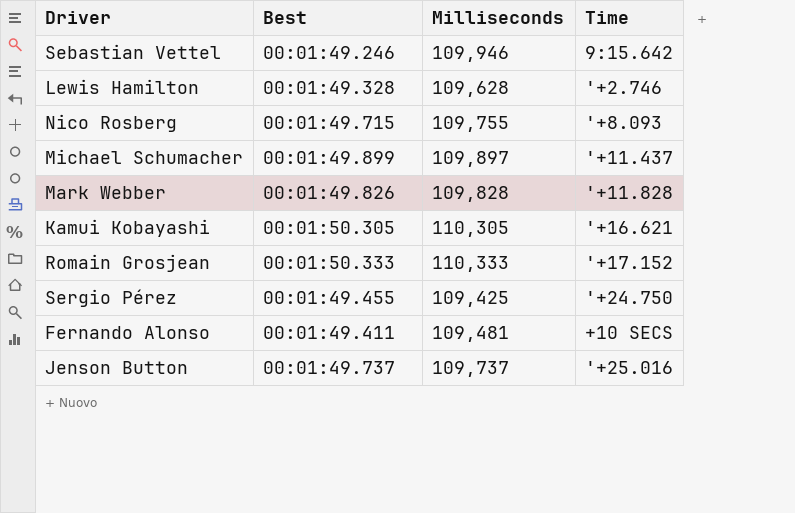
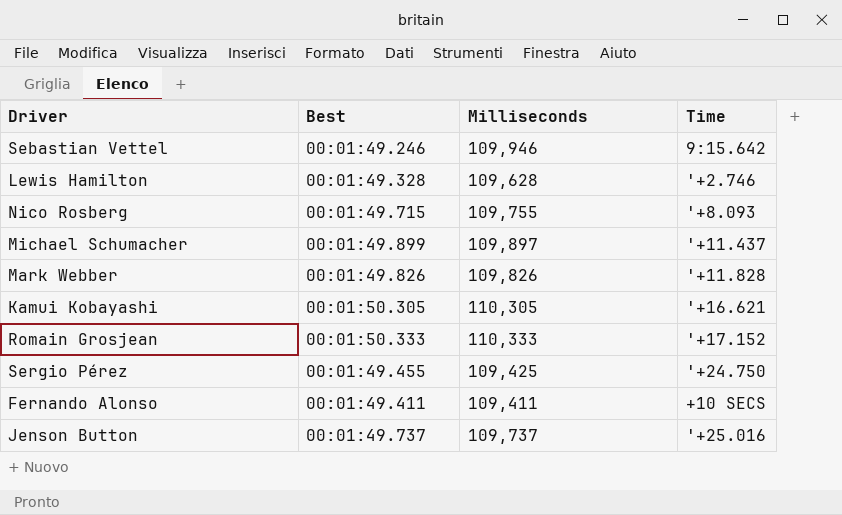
Mark Webber | Milliseconds: 109,828 -> 109,826
Fernando Alonso | Milliseconds: 109,481 -> 109,411

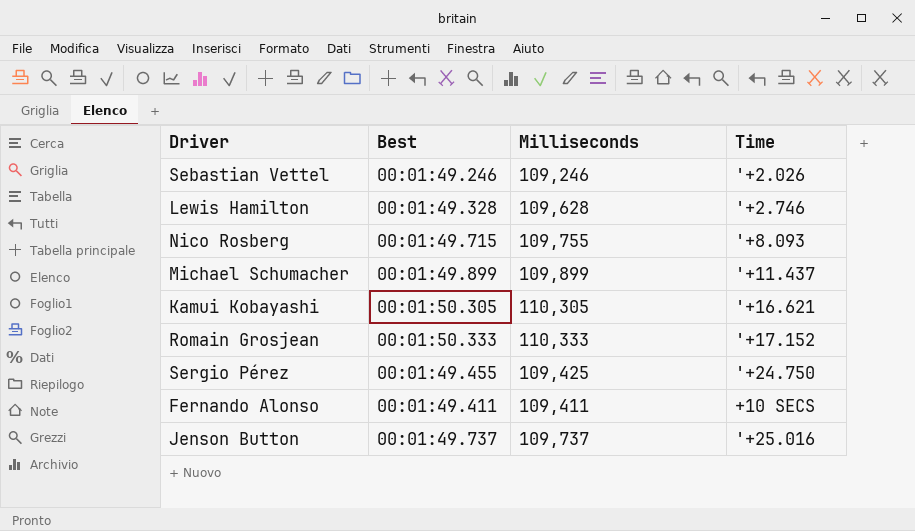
row Mark Webber: 00:01:49.826 | 109,826 | '+11.828 -> none
Sebastian Vettel | Milliseconds: 109,946 -> 109,246
Sebastian Vettel | Time: 9:15.642 -> '+2.026
Michael Schumacher | Milliseconds: 109,897 -> 109,899

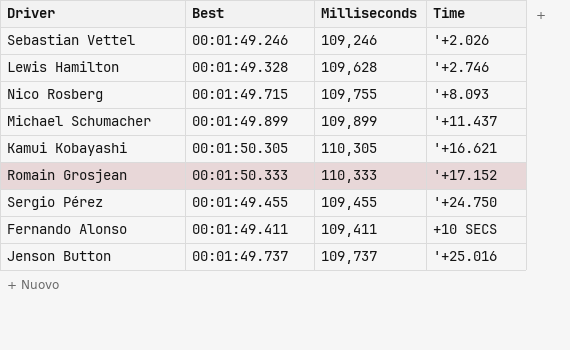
Sergio Pérez | Milliseconds: 109,425 -> 109,455

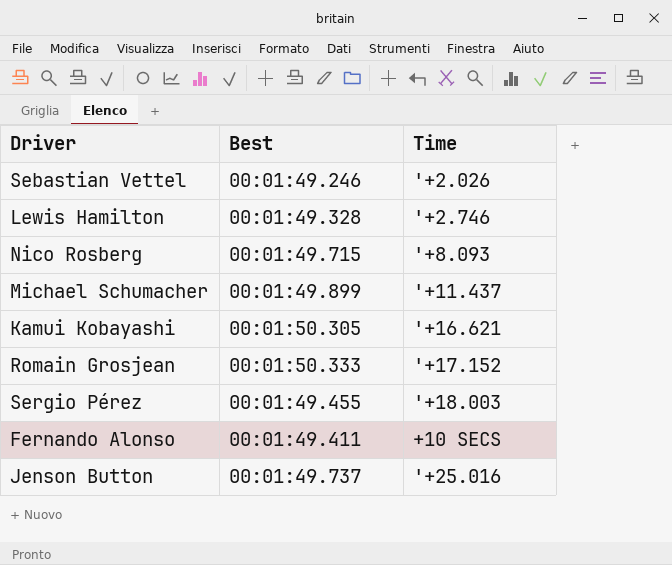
column Milliseconds | position: 3 -> none
Sergio Pérez | Time: '+24.750 -> '+18.003

